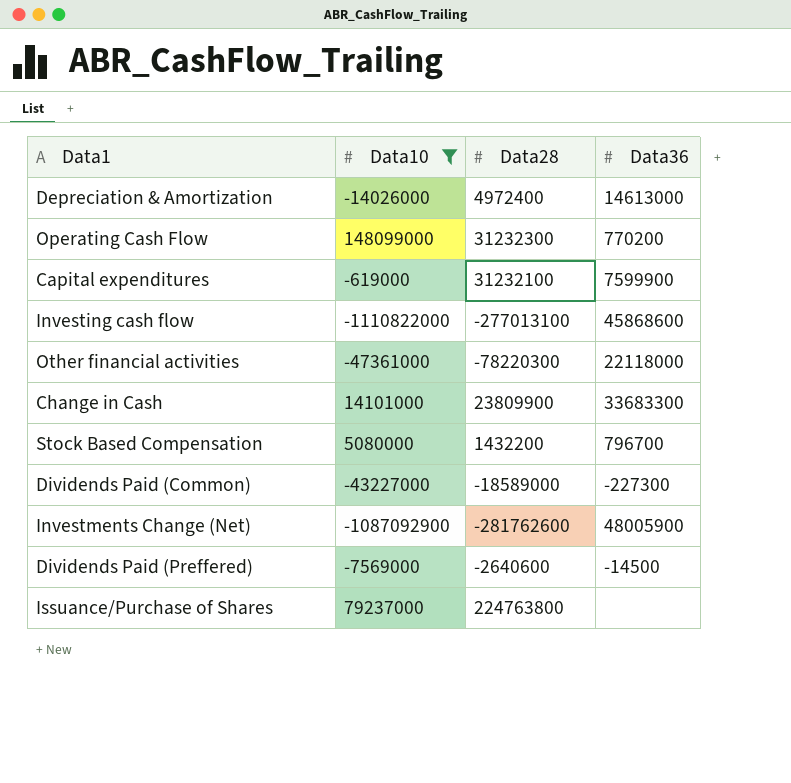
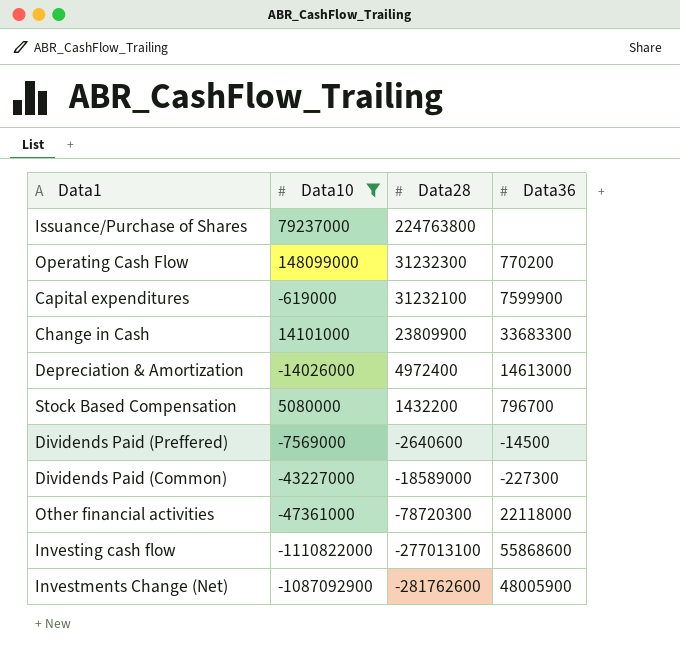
row order: none -> Data28 descending
Other financial activities | Data28: -78220300 -> -78720300
Investing cash flow | Data36: 45868600 -> 55868600

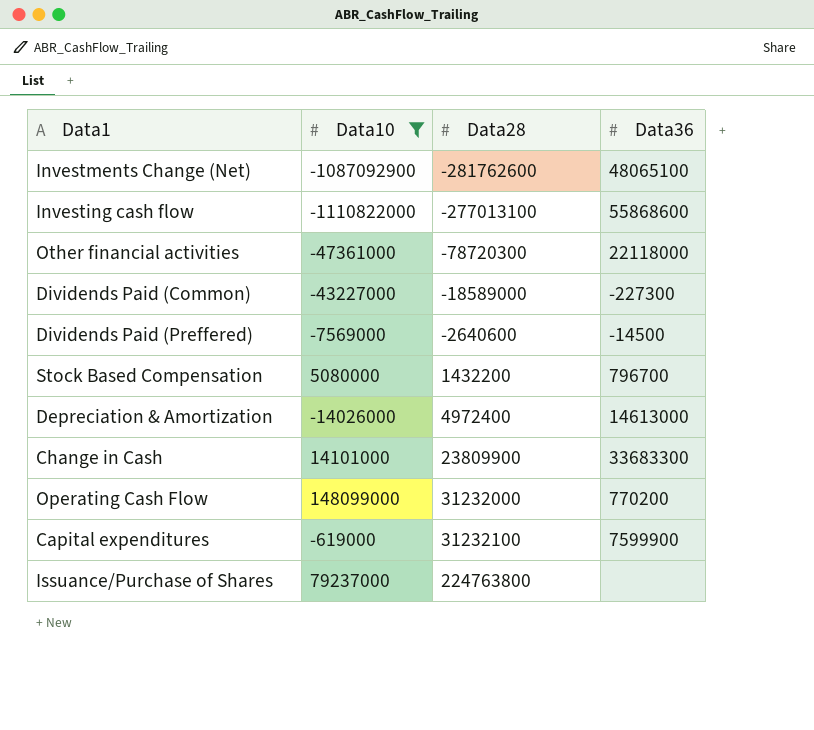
row order: Data28 descending -> Data28 ascending
Investments Change (Net) | Data36: 48005900 -> 48065100
Operating Cash Flow | Data28: 31232300 -> 31232000

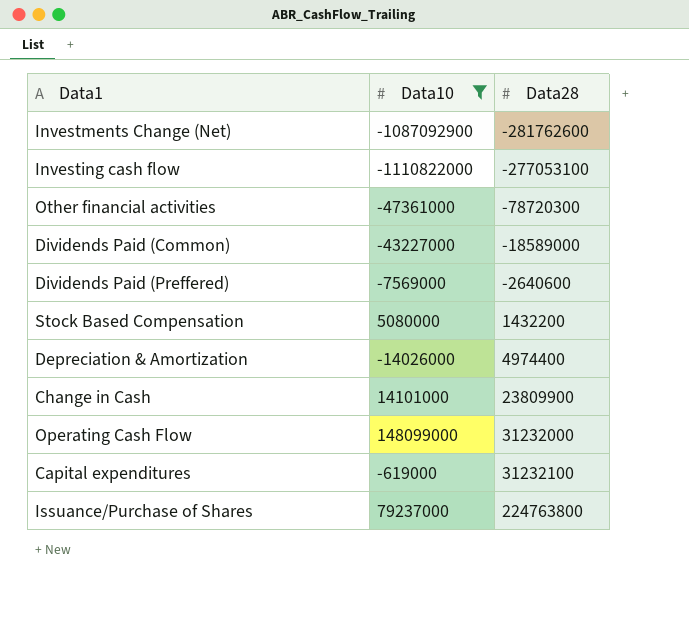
column Data36 | position: 4 -> none
Investing cash flow | Data28: -277013100 -> -277053100
Depreciation & Amortization | Data28: 4972400 -> 4974400

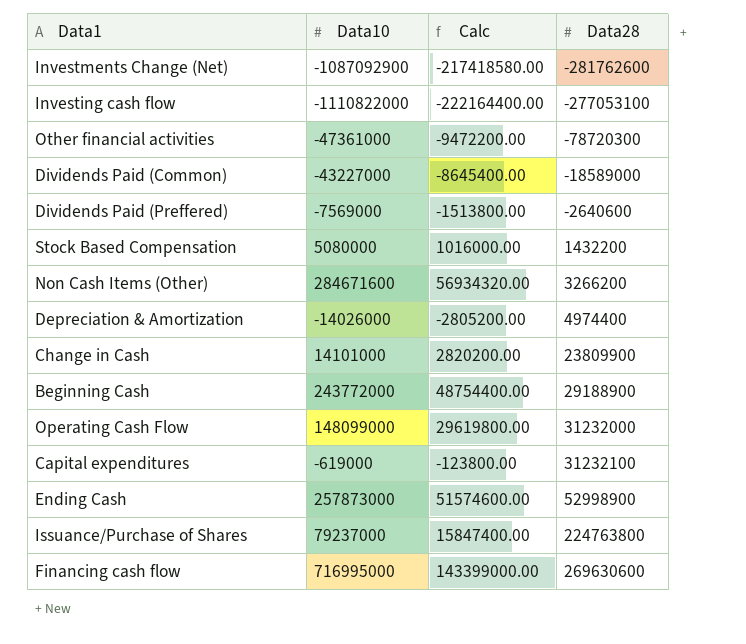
filter: Data10 <= 148099000 -> none
column Calc | formula: none -> [Data10] * 0.2

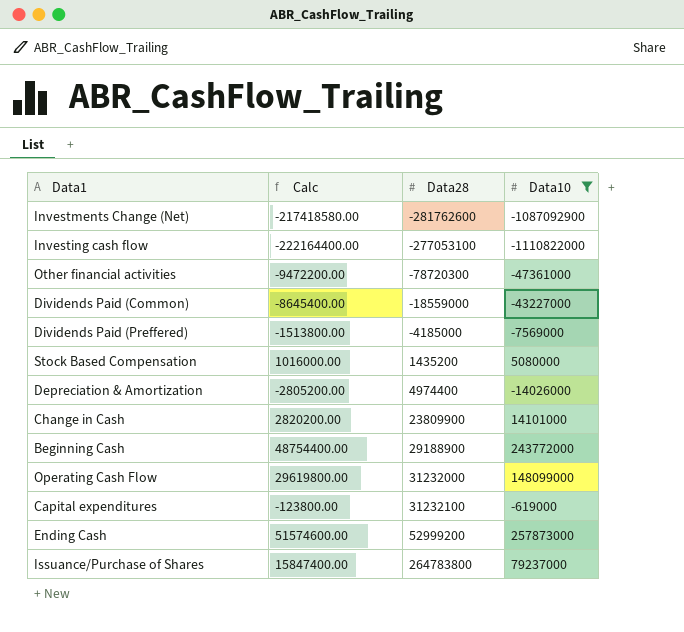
filter: none -> Data10 <= 257873000
column Data10 | position: 2 -> 4
Dividends Paid (Common) | Data28: -18589000 -> -18559000
Dividends Paid (Preffered) | Data28: -2640600 -> -4185000
Stock Based Compensation | Data28: 1432200 -> 1435200
Ending Cash | Data28: 52998900 -> 52999200
Issuance/Purchase of Shares | Data28: 224763800 -> 264783800

